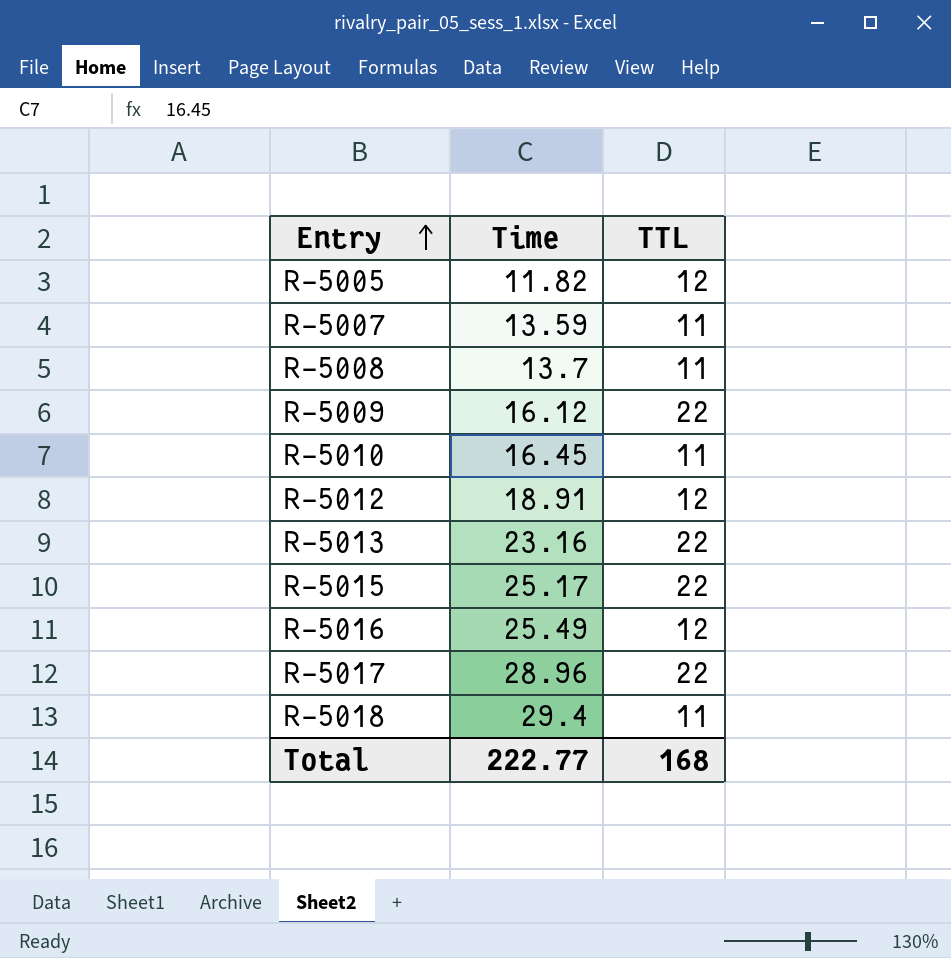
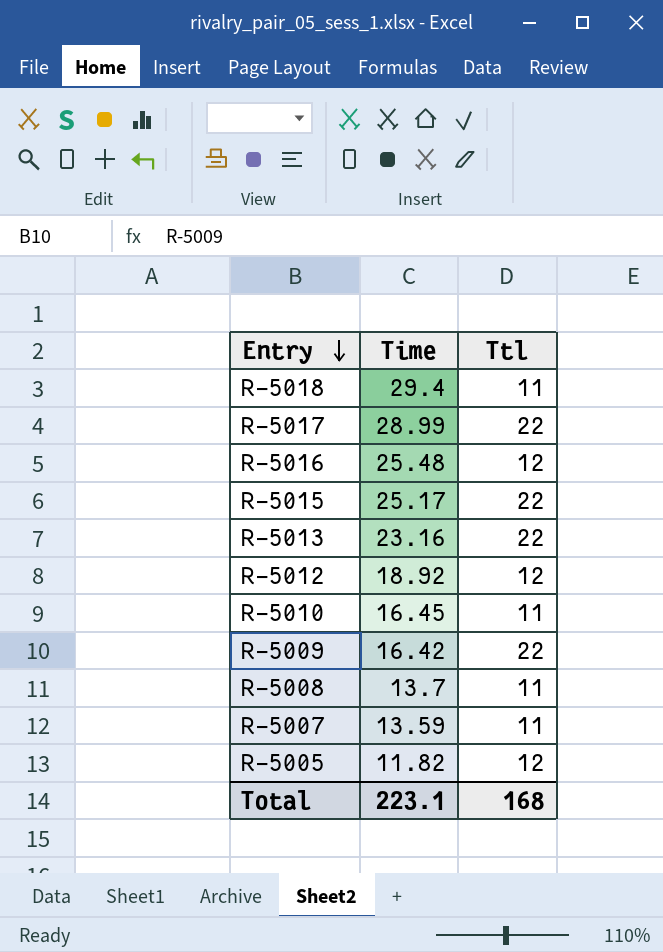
row order: Entry ascending -> Entry descending
column name: TTL -> Ttl
R-5017 | Time: 28.96 -> 28.99
R-5016 | Time: 25.49 -> 25.48
R-5012 | Time: 18.91 -> 18.92
R-5009 | Time: 16.12 -> 16.42
Total | Time: 222.77 -> 223.1

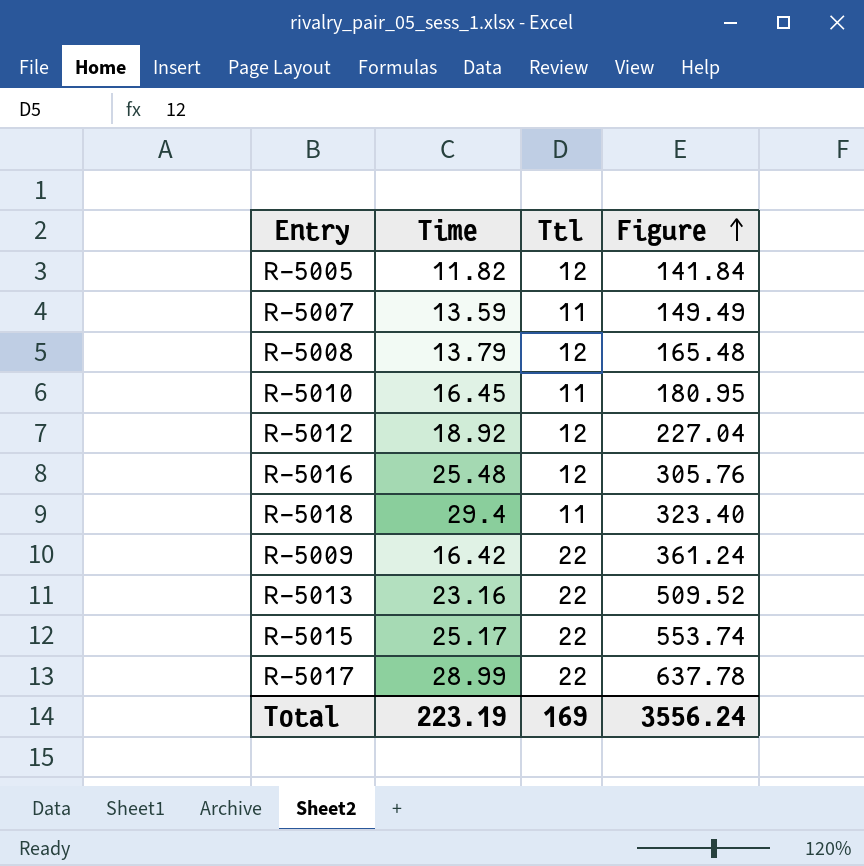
row order: Entry descending -> Figure ascending
column Figure | formula: none -> [Time] * [Ttl]
R-5008 | Time: 13.7 -> 13.79
R-5008 | Ttl: 11 -> 12
Total | Time: 223.1 -> 223.19
Total | Ttl: 168 -> 169

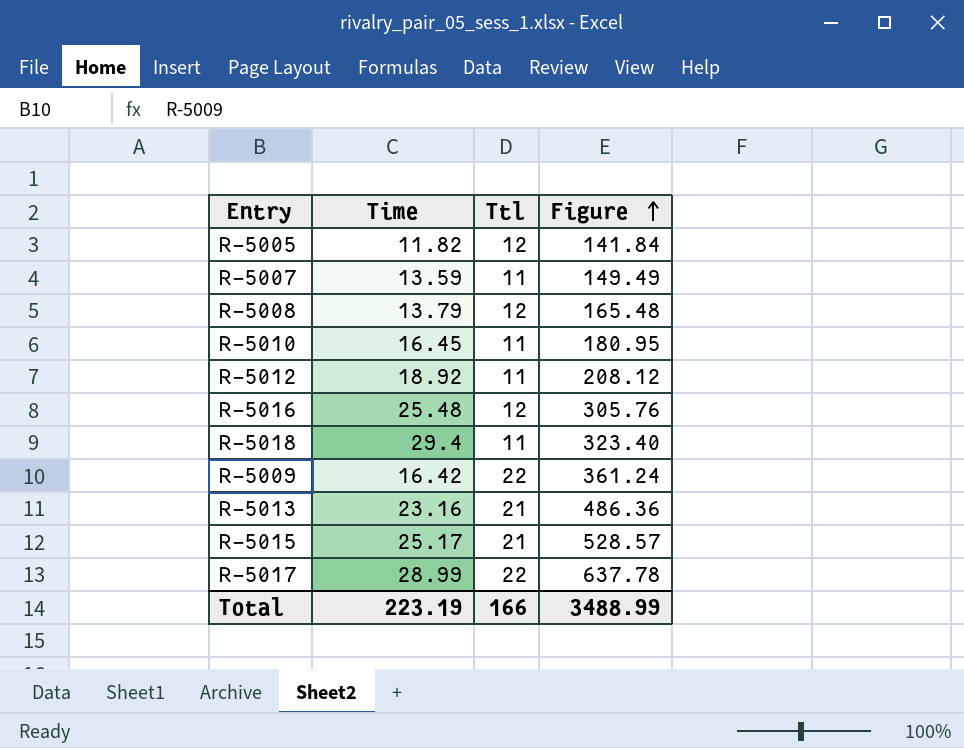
R-5012 | Ttl: 12 -> 11
R-5012 | Figure: 227.04 -> 208.12
R-5013 | Ttl: 22 -> 21
R-5013 | Figure: 509.52 -> 486.36
R-5015 | Ttl: 22 -> 21
R-5015 | Figure: 553.74 -> 528.57
Total | Ttl: 169 -> 166
Total | Figure: 3556.24 -> 3488.99

